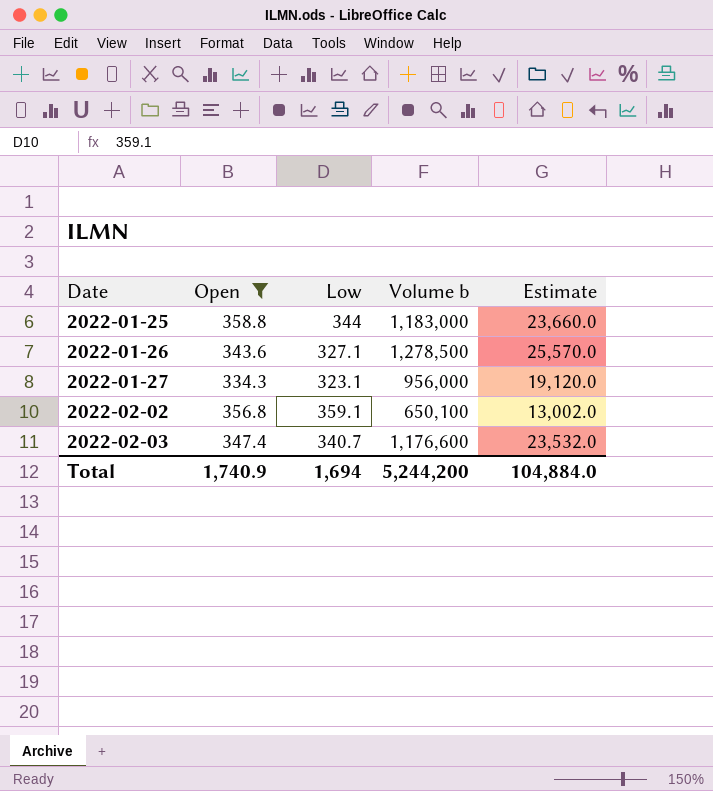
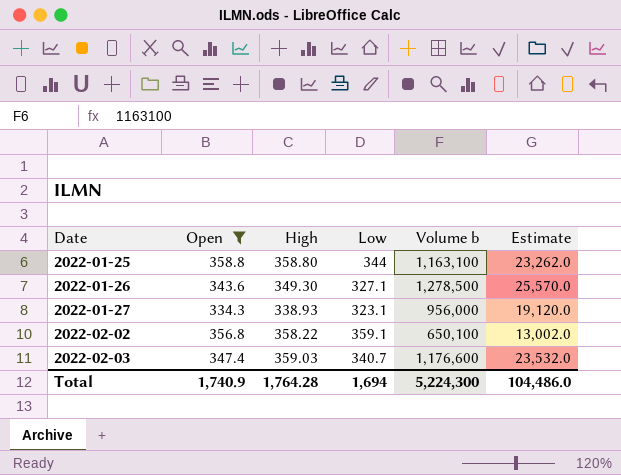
column High | position: none -> 3
2022-01-25 | Volume b: 1,183,000 -> 1,163,100
2022-01-25 | Estimate: 23,660.0 -> 23,262.0
Total | Volume b: 5,244,200 -> 5,224,300
Total | Estimate: 104,884.0 -> 104,486.0

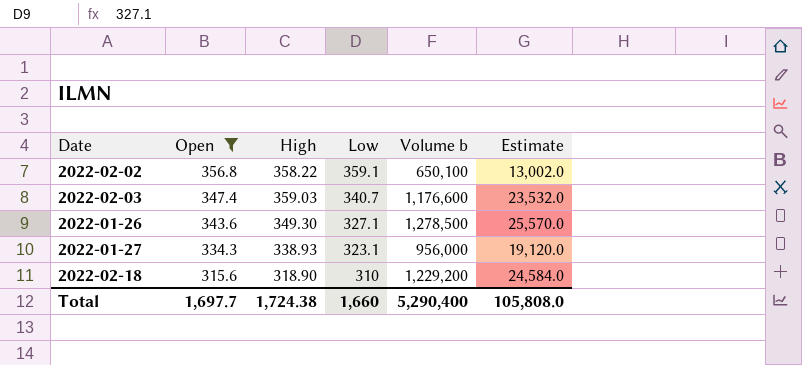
row order: Date ascending -> Open descending
row 2022-01-25: 358.8 | 358.80 | 344 | 1,163,100 | 23,262.0 -> none
row 2022-02-18: none -> 315.6 | 318.90 | 310 | 1,229,200 | 24,584.0
Total | Open: 1,740.9 -> 1,697.7
Total | High: 1,764.28 -> 1,724.38
Total | Low: 1,694 -> 1,660
Total | Volume b: 5,224,300 -> 5,290,400
Total | Estimate: 104,486.0 -> 105,808.0

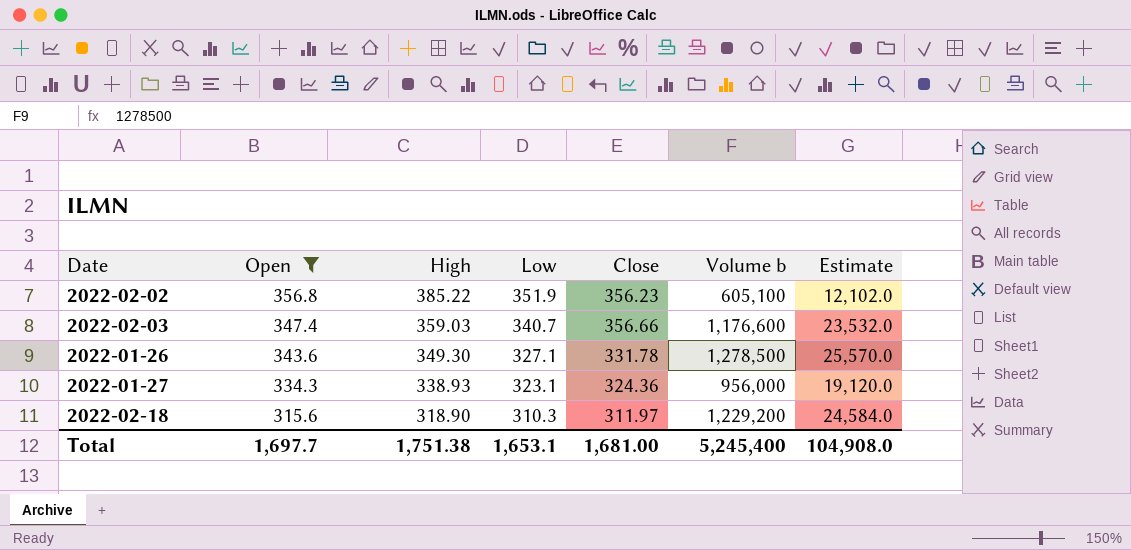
column Close | position: none -> 5
2022-02-02 | High: 358.22 -> 385.22
2022-02-02 | Low: 359.1 -> 351.9
2022-02-02 | Volume b: 650,100 -> 605,100
2022-02-02 | Estimate: 13,002.0 -> 12,102.0
2022-02-18 | Low: 310 -> 310.3
Total | High: 1,724.38 -> 1,751.38
Total | Low: 1,660 -> 1,653.1
Total | Volume b: 5,290,400 -> 5,245,400
Total | Estimate: 105,808.0 -> 104,908.0

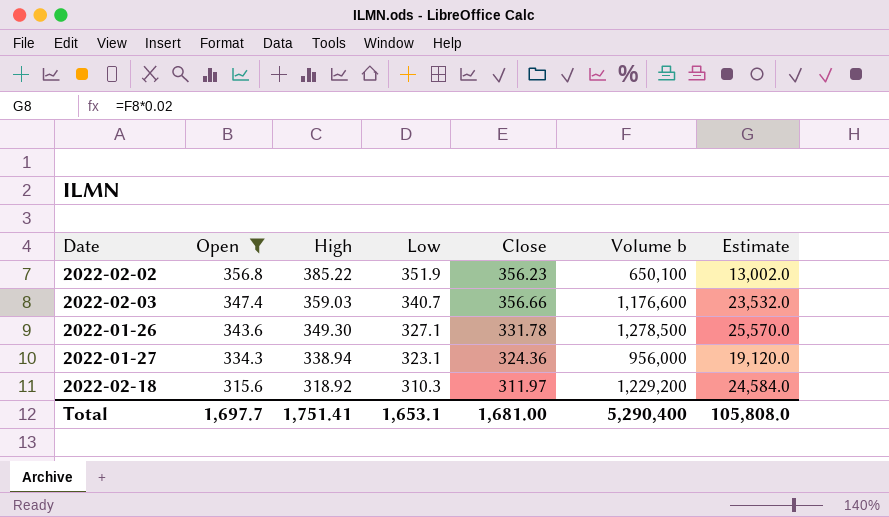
2022-02-02 | Volume b: 605,100 -> 650,100
2022-02-02 | Estimate: 12,102.0 -> 13,002.0
2022-01-27 | High: 338.93 -> 338.94
2022-02-18 | High: 318.90 -> 318.92
Total | High: 1,751.38 -> 1,751.41
Total | Volume b: 5,245,400 -> 5,290,400
Total | Estimate: 104,908.0 -> 105,808.0

